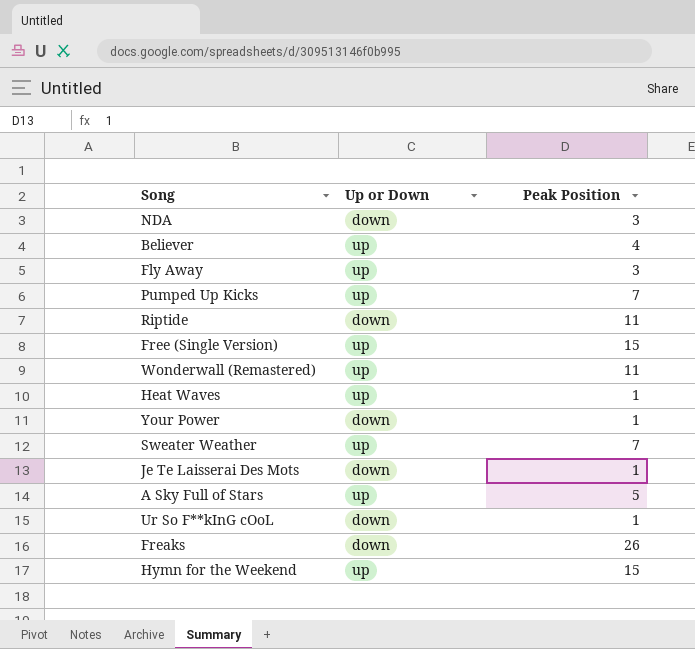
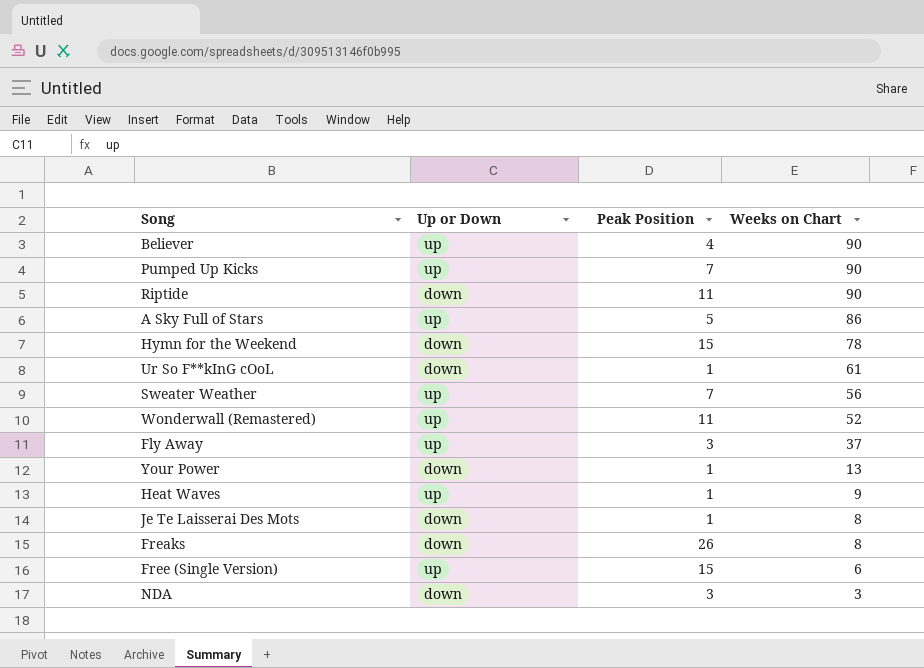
row order: none -> Weeks on Chart descending
column Weeks on Chart | position: none -> 4
Hymn for the Weekend | Up or Down: up -> down

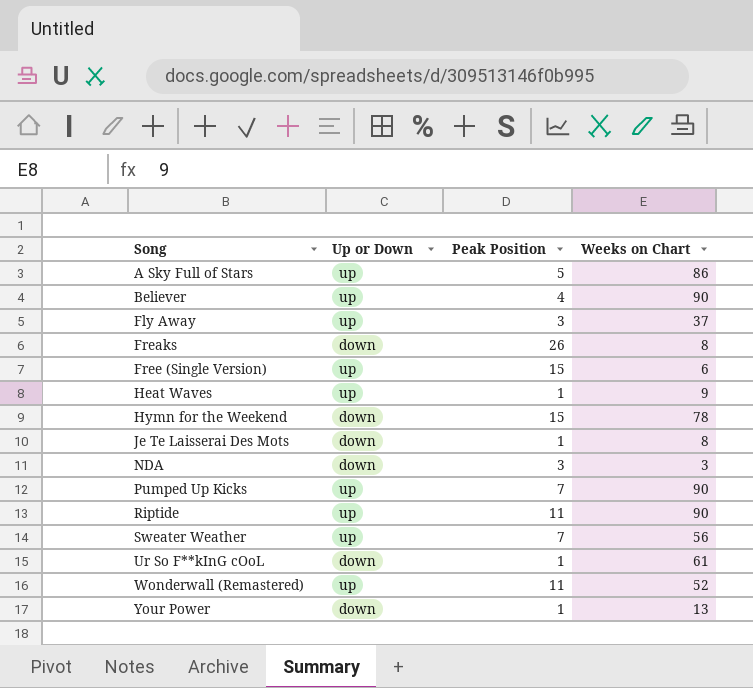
row order: Weeks on Chart descending -> Song ascending
Riptide | Up or Down: down -> up

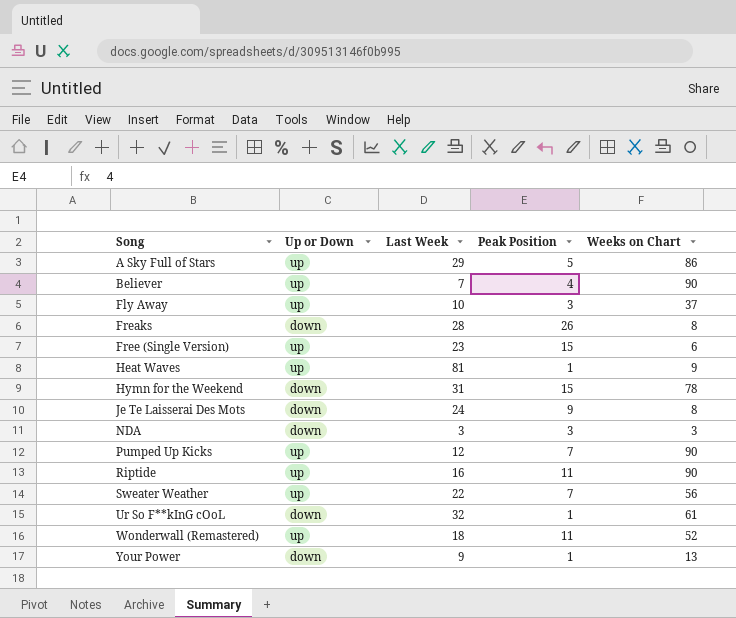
column Last Week | position: none -> 3
Je Te Laisserai Des Mots | Peak Position: 1 -> 9

